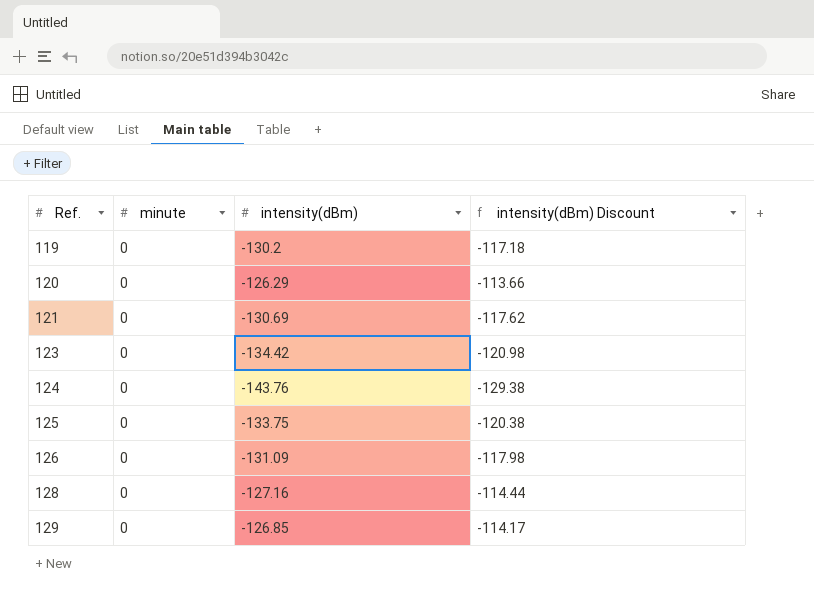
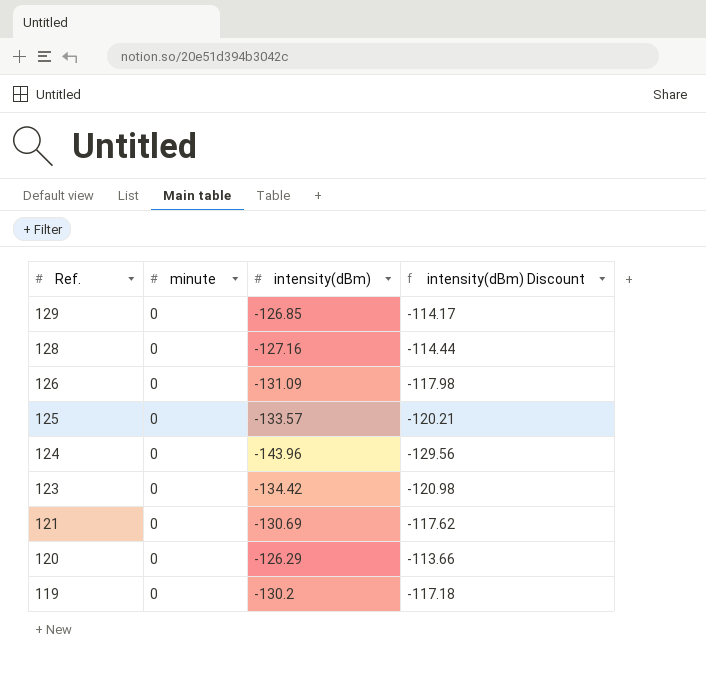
row order: Ref. ascending -> Ref. descending
125 | intensity(dBm): -133.75 -> -133.57
125 | intensity(dBm) Discount: -120.38 -> -120.21
124 | intensity(dBm): -143.76 -> -143.96
124 | intensity(dBm) Discount: -129.38 -> -129.56

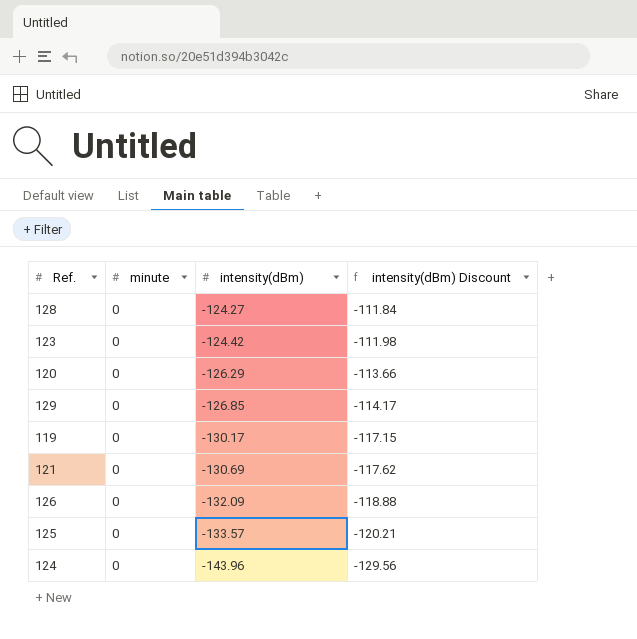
row order: Ref. descending -> intensity(dBm) descending
128 | intensity(dBm): -127.16 -> -124.27
128 | intensity(dBm) Discount: -114.44 -> -111.84
123 | intensity(dBm): -134.42 -> -124.42
123 | intensity(dBm) Discount: -120.98 -> -111.98
119 | intensity(dBm): -130.2 -> -130.17
119 | intensity(dBm) Discount: -117.18 -> -117.15
126 | intensity(dBm): -131.09 -> -132.09
126 | intensity(dBm) Discount: -117.98 -> -118.88

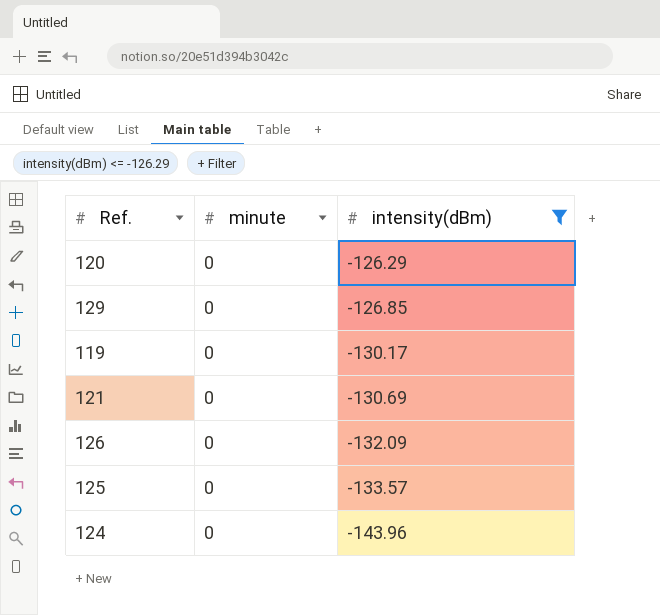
filter: none -> intensity(dBm) <= -126.29
column intensity(dBm) Discount | formula: [intensity(dBm)] * 0.9 -> none

